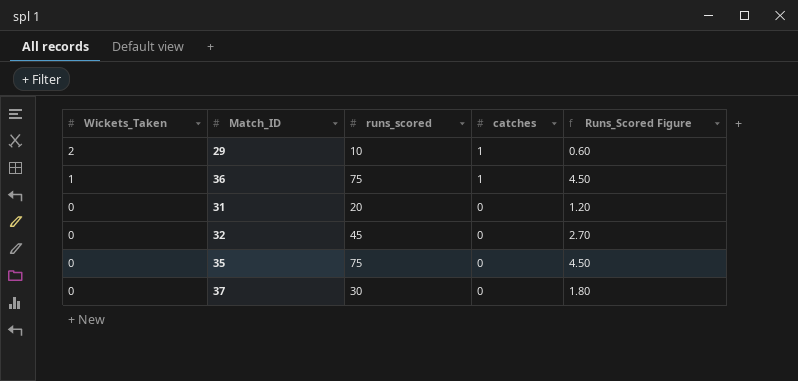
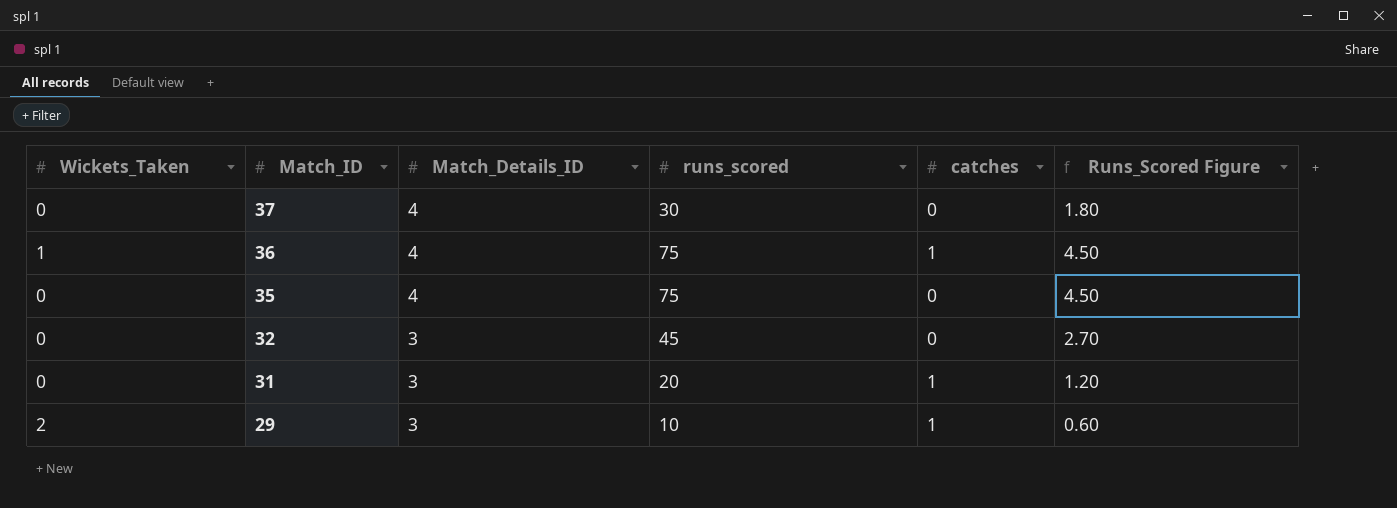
row order: Wickets_Taken descending -> Match_ID descending
column Match_Details_ID | position: none -> 3
31 | catches: 0 -> 1

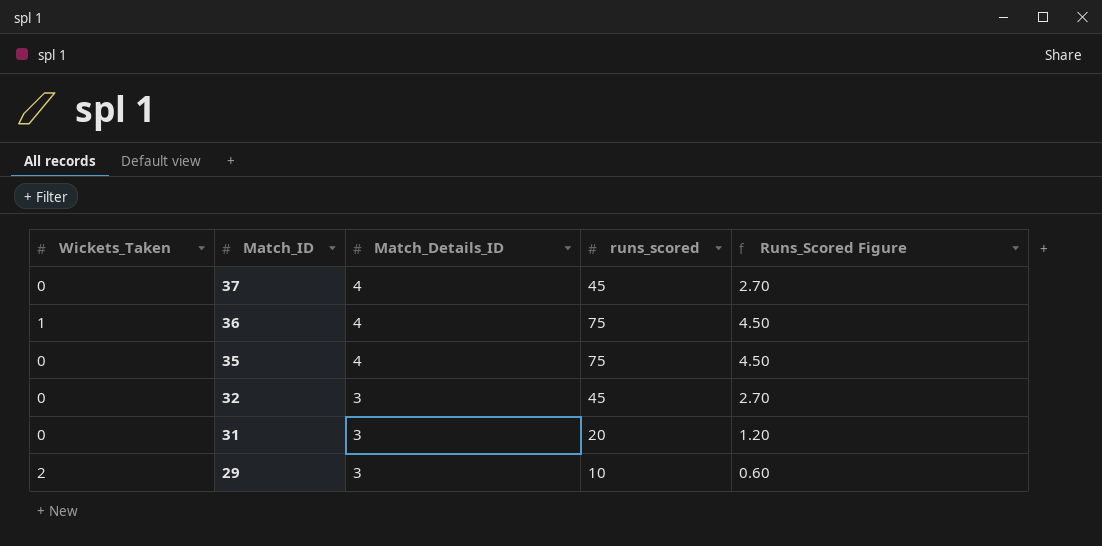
column catches | position: 5 -> none
37 | runs_scored: 30 -> 45
37 | Runs_Scored Figure: 1.80 -> 2.70

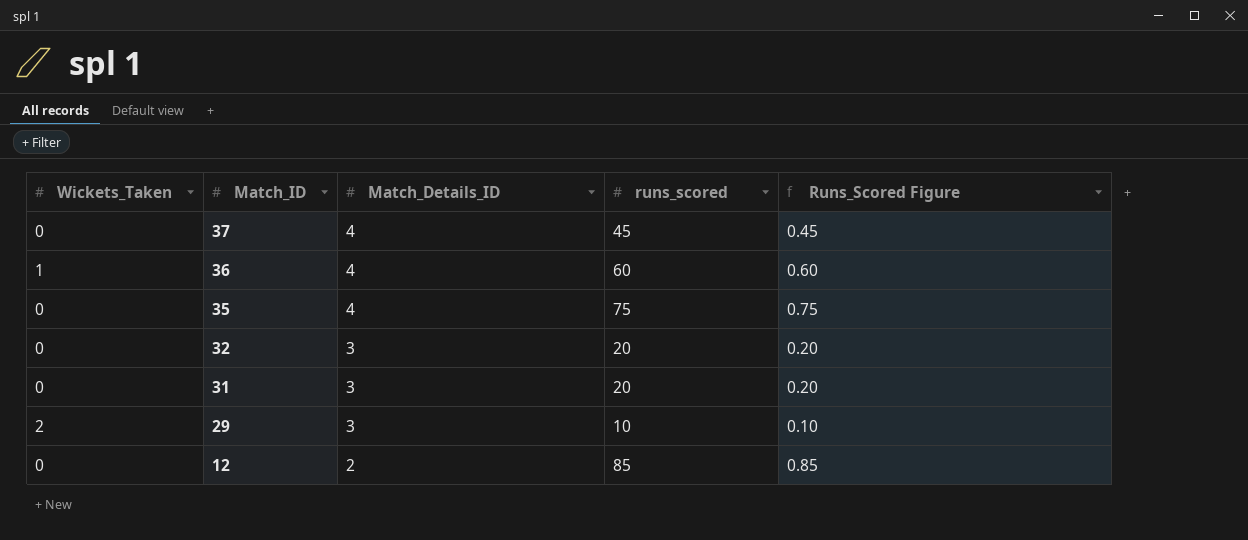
column Runs_Scored Figure | formula: [runs_scored] * 0.06 -> [runs_scored] * 0.01
36 | runs_scored: 75 -> 60
32 | runs_scored: 45 -> 20
row 12: none -> 0 | 2 | 85 | 0.85

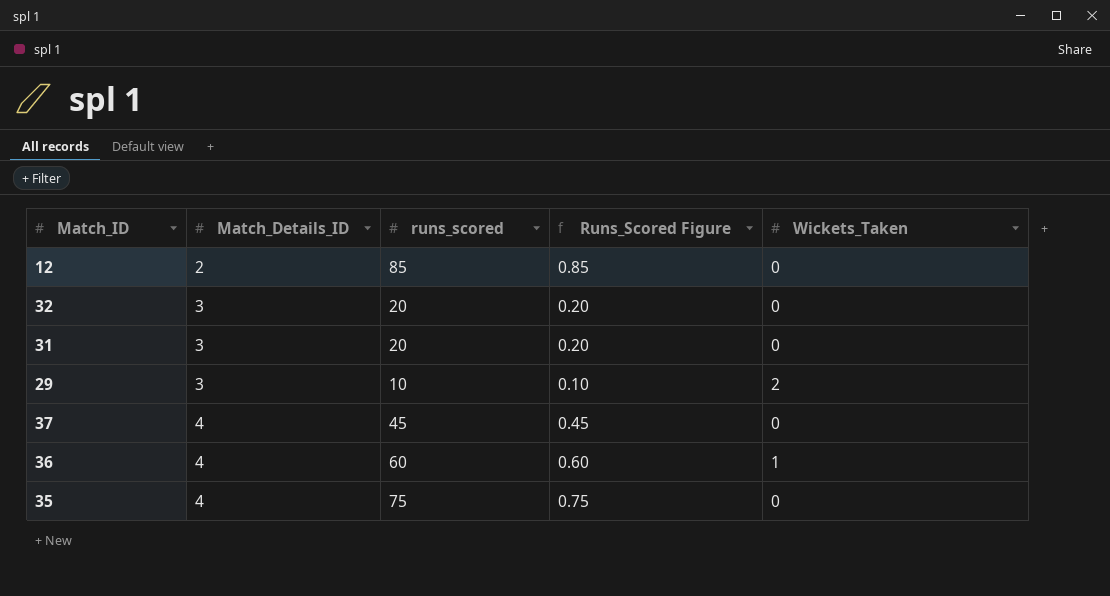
row order: Match_ID descending -> Match_Details_ID ascending
column Wickets_Taken | position: 1 -> 5

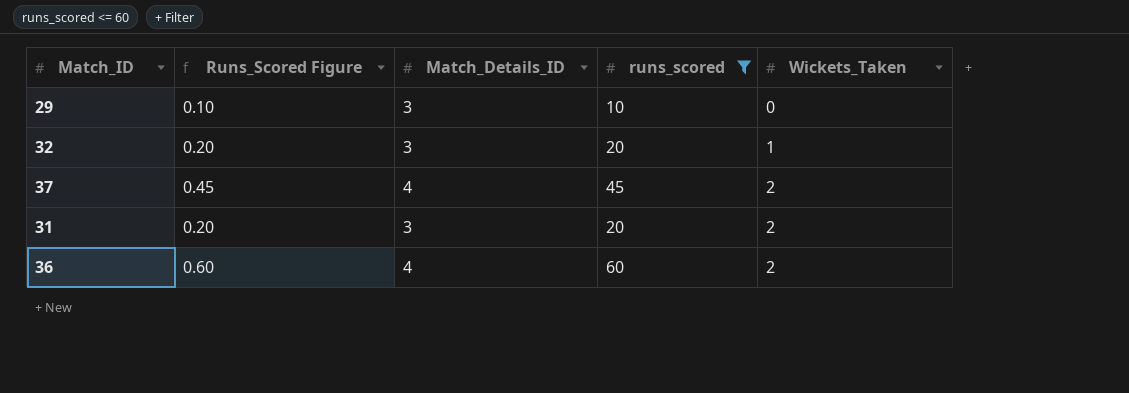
filter: none -> runs_scored <= 60
row order: Match_Details_ID ascending -> Wickets_Taken ascending
column Runs_Scored Figure | position: 4 -> 2
29 | Wickets_Taken: 2 -> 0
32 | Wickets_Taken: 0 -> 1
37 | Wickets_Taken: 0 -> 2
31 | Wickets_Taken: 0 -> 2
36 | Wickets_Taken: 1 -> 2

